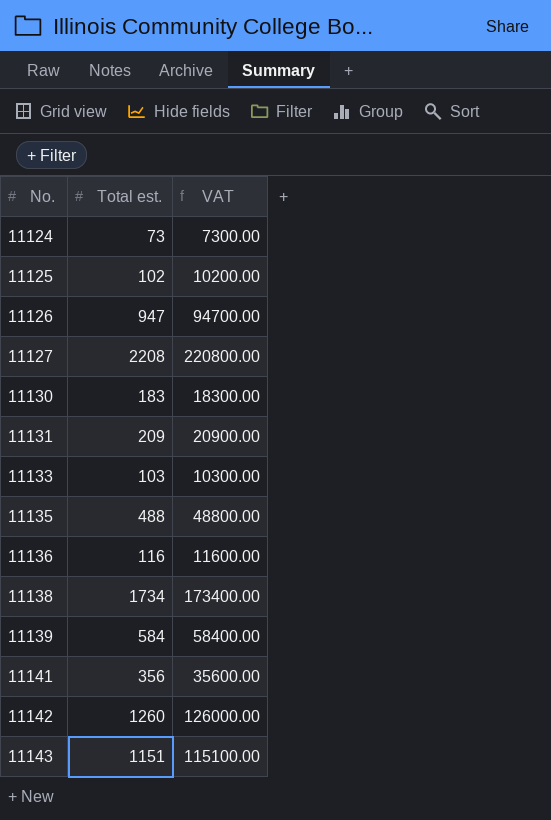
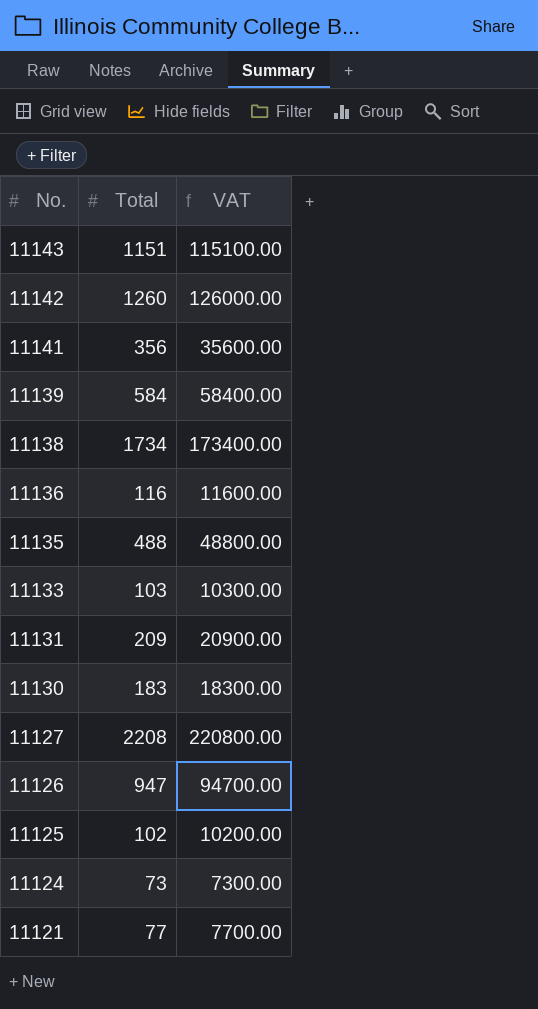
row order: No. ascending -> No. descending
column name: Total est. -> Total
row 11121: none -> 77 | 7700.00

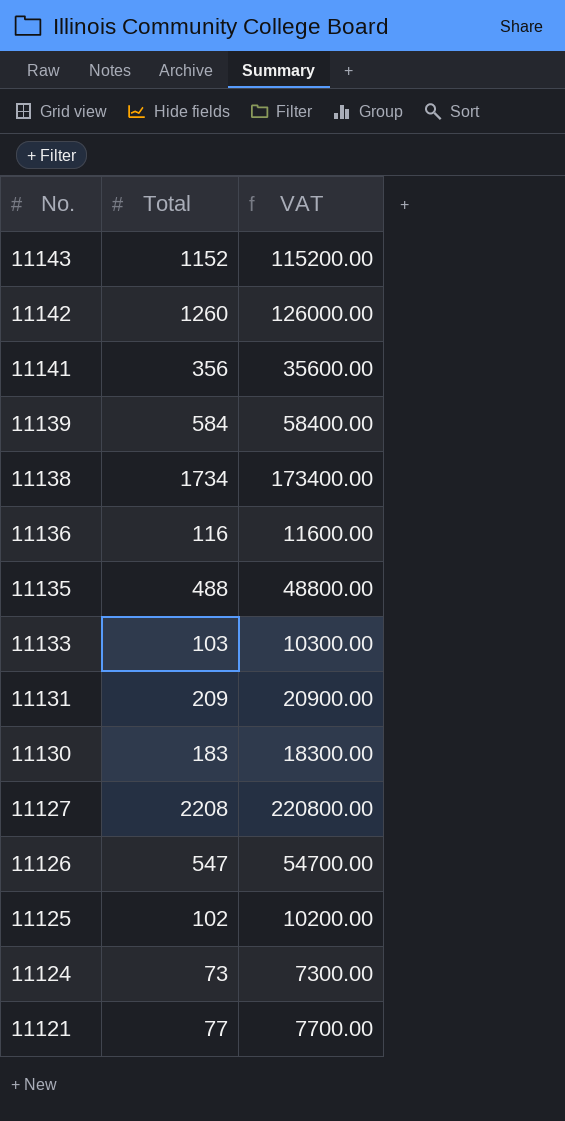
11143 | Total: 1151 -> 1152
11143 | VAT: 115100.00 -> 115200.00
11126 | Total: 947 -> 547
11126 | VAT: 94700.00 -> 54700.00

